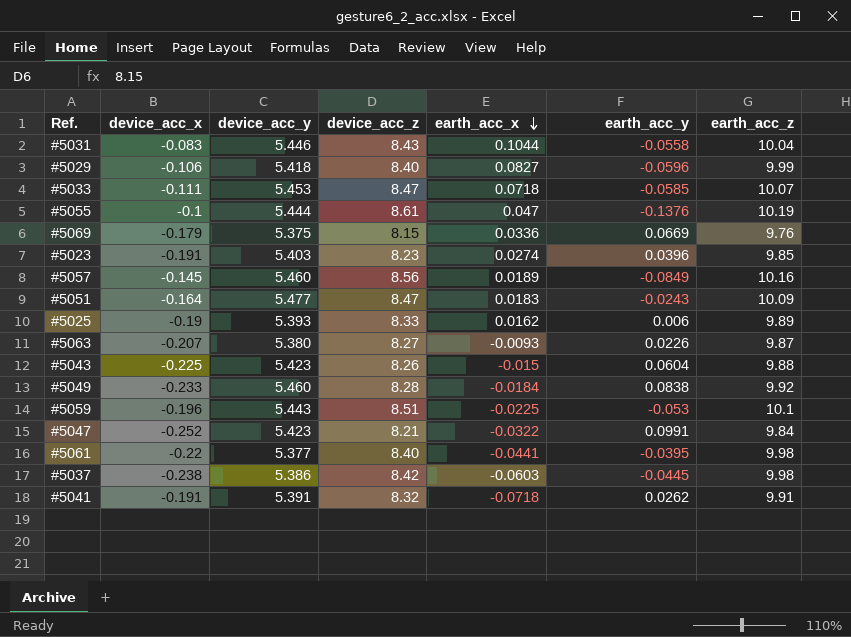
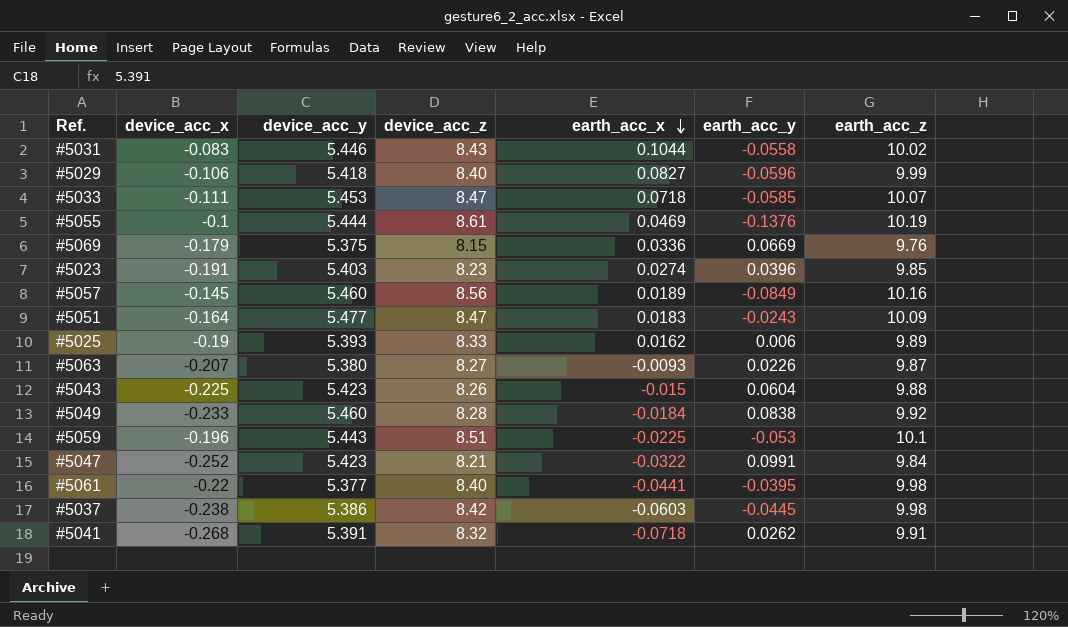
#5031 | earth_acc_z: 10.04 -> 10.02
#5055 | earth_acc_x: 0.047 -> 0.0469
#5041 | device_acc_x: -0.191 -> -0.268

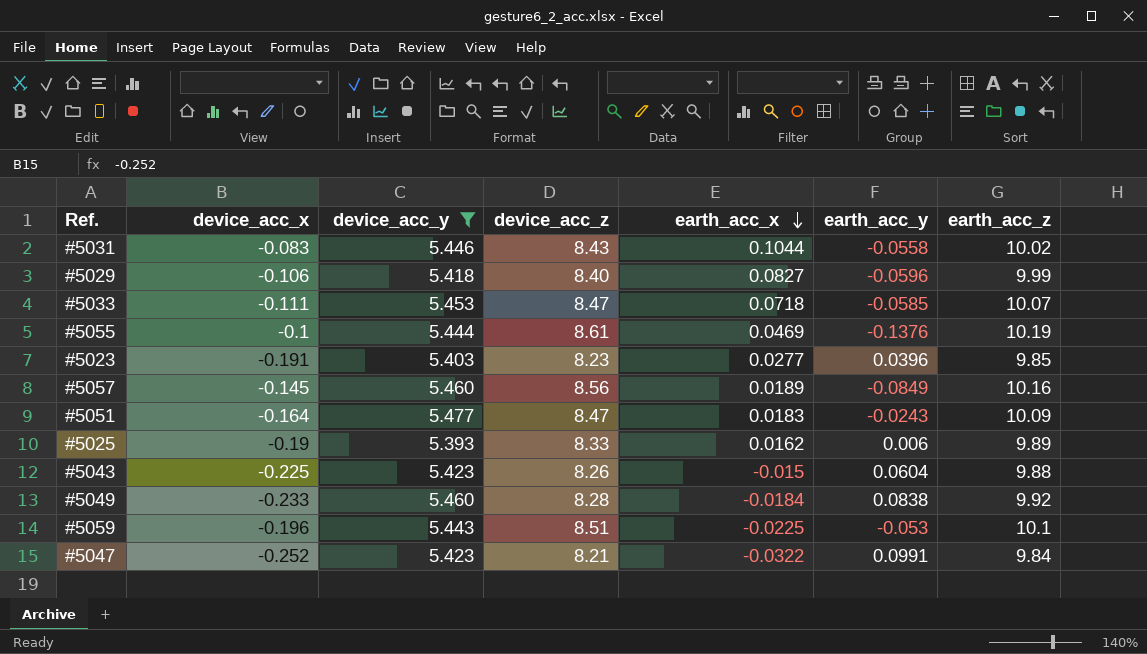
filter: none -> device_acc_y >= 5.393
#5023 | earth_acc_x: 0.0274 -> 0.0277

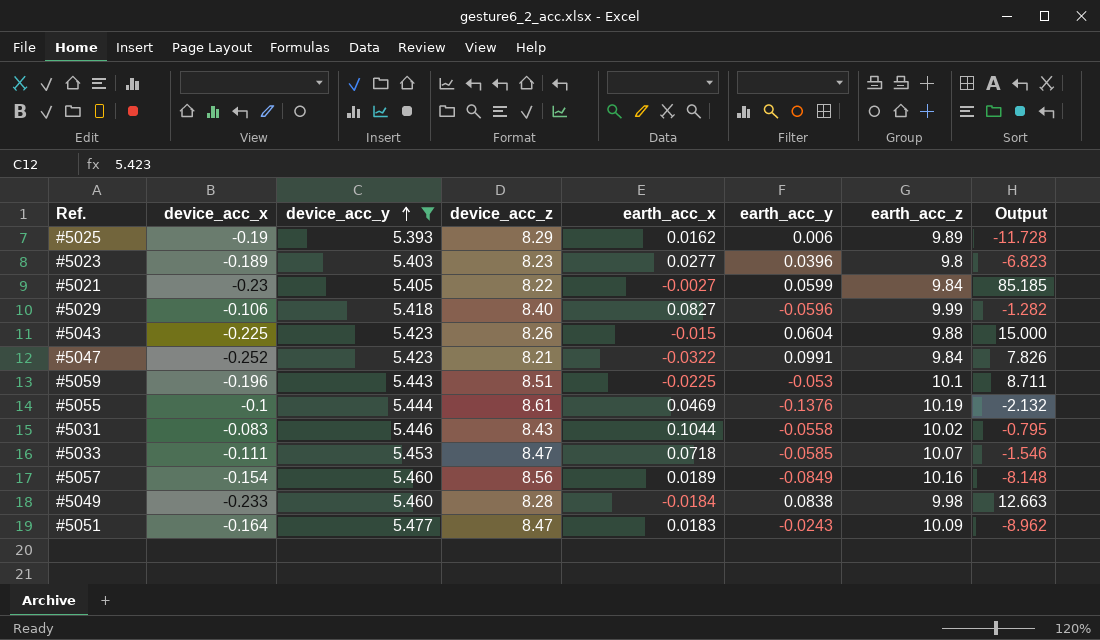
row order: earth_acc_x descending -> device_acc_y ascending
column Output | formula: none -> [device_acc_x] / [earth_acc_x]
#5025 | device_acc_z: 8.33 -> 8.29
#5023 | device_acc_x: -0.191 -> -0.189
#5023 | earth_acc_z: 9.85 -> 9.8
row #5021: none -> -0.23 | 5.405 | 8.22 | -0.0027 | 0.0599 | 9.84 | 85.185
#5057 | device_acc_x: -0.145 -> -0.154
#5049 | earth_acc_z: 9.92 -> 9.98

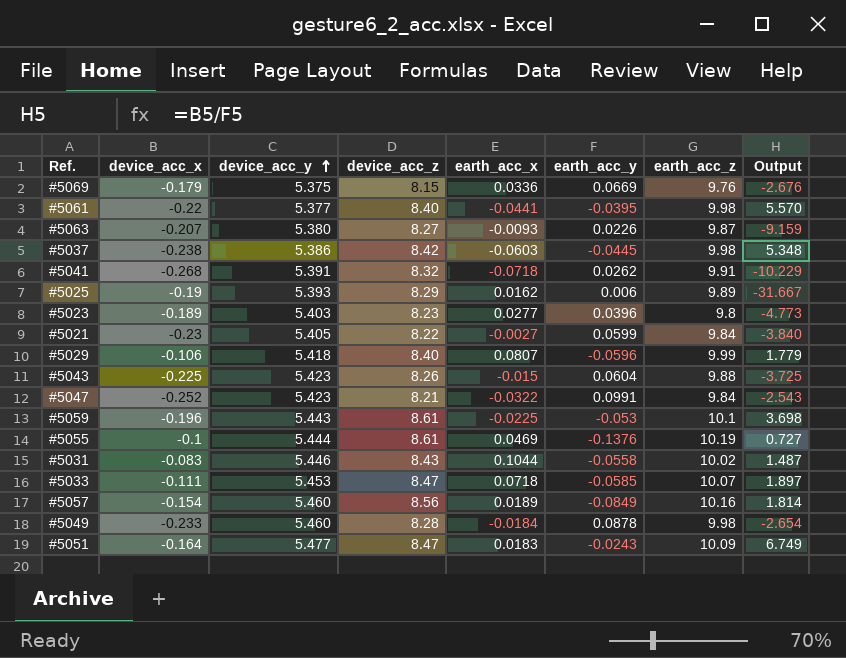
filter: device_acc_y >= 5.393 -> none
column Output | formula: [device_acc_x] / [earth_acc_x] -> [device_acc_x] / [earth_acc_y]
#5029 | earth_acc_x: 0.0827 -> 0.0807
#5059 | device_acc_z: 8.51 -> 8.61
#5049 | earth_acc_y: 0.0838 -> 0.0878

